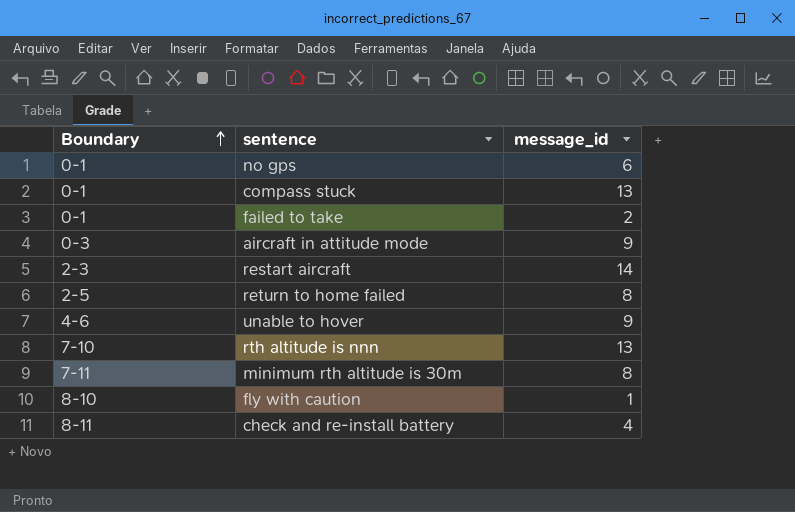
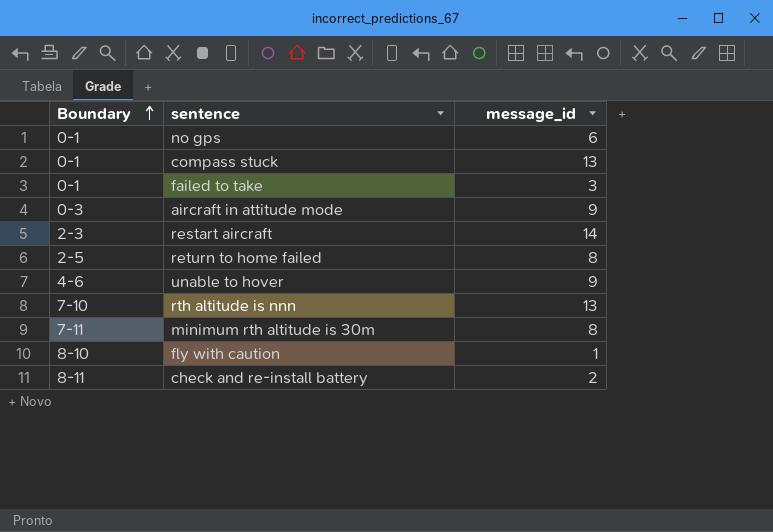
failed to take | message_id: 2 -> 3
check and re-install battery | message_id: 4 -> 2

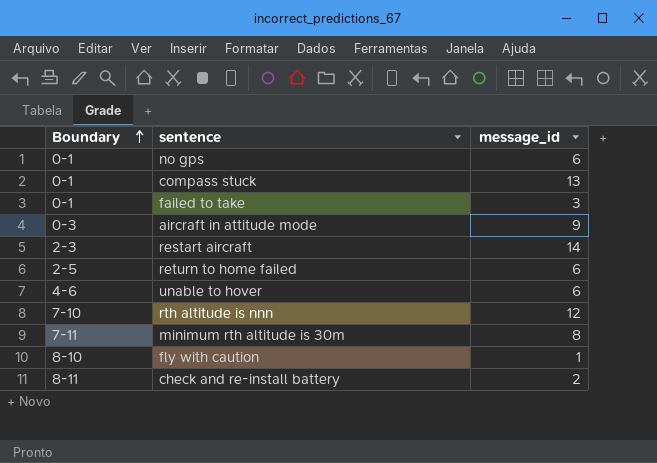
return to home failed | message_id: 8 -> 6
unable to hover | message_id: 9 -> 6
rth altitude is nnn | message_id: 13 -> 12

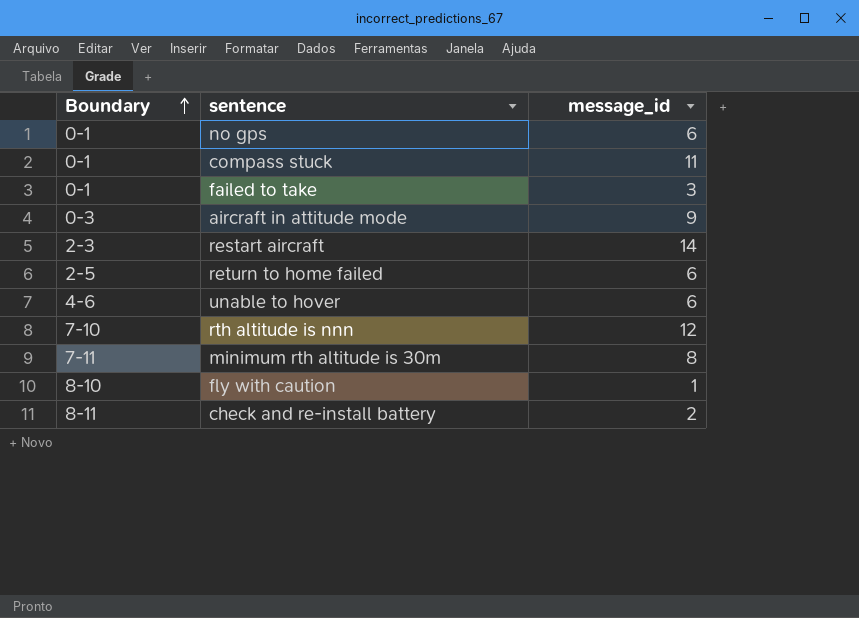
compass stuck | message_id: 13 -> 11

